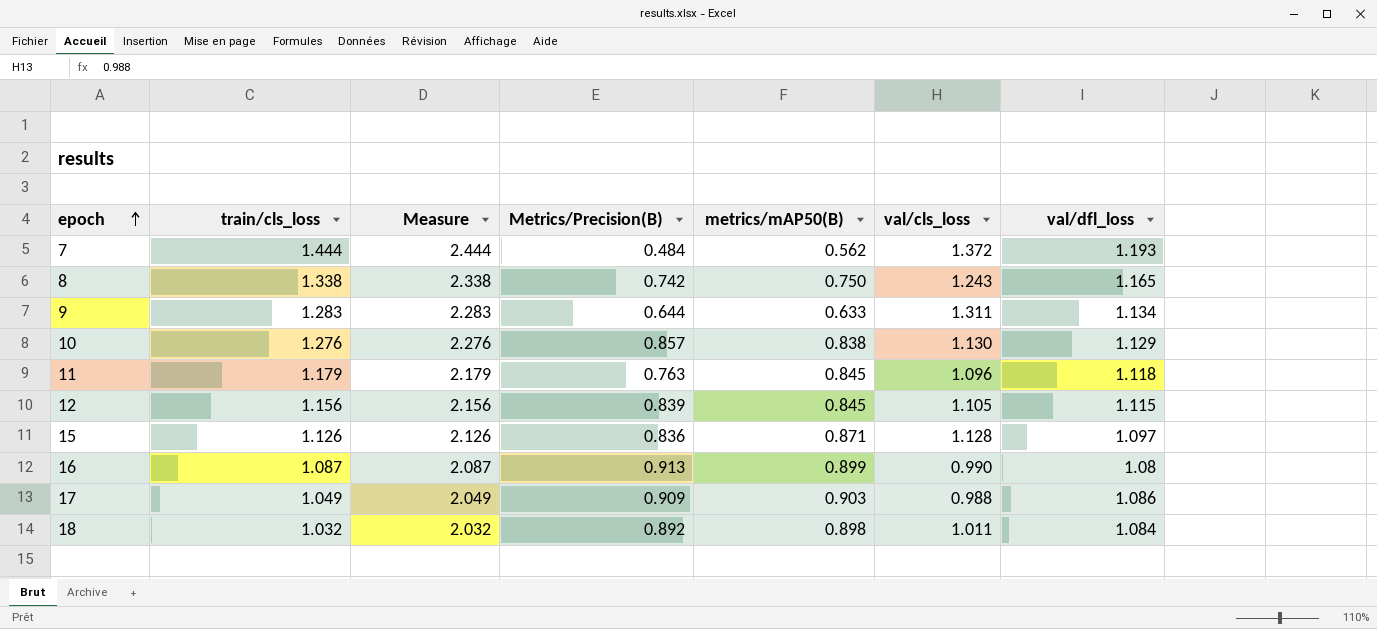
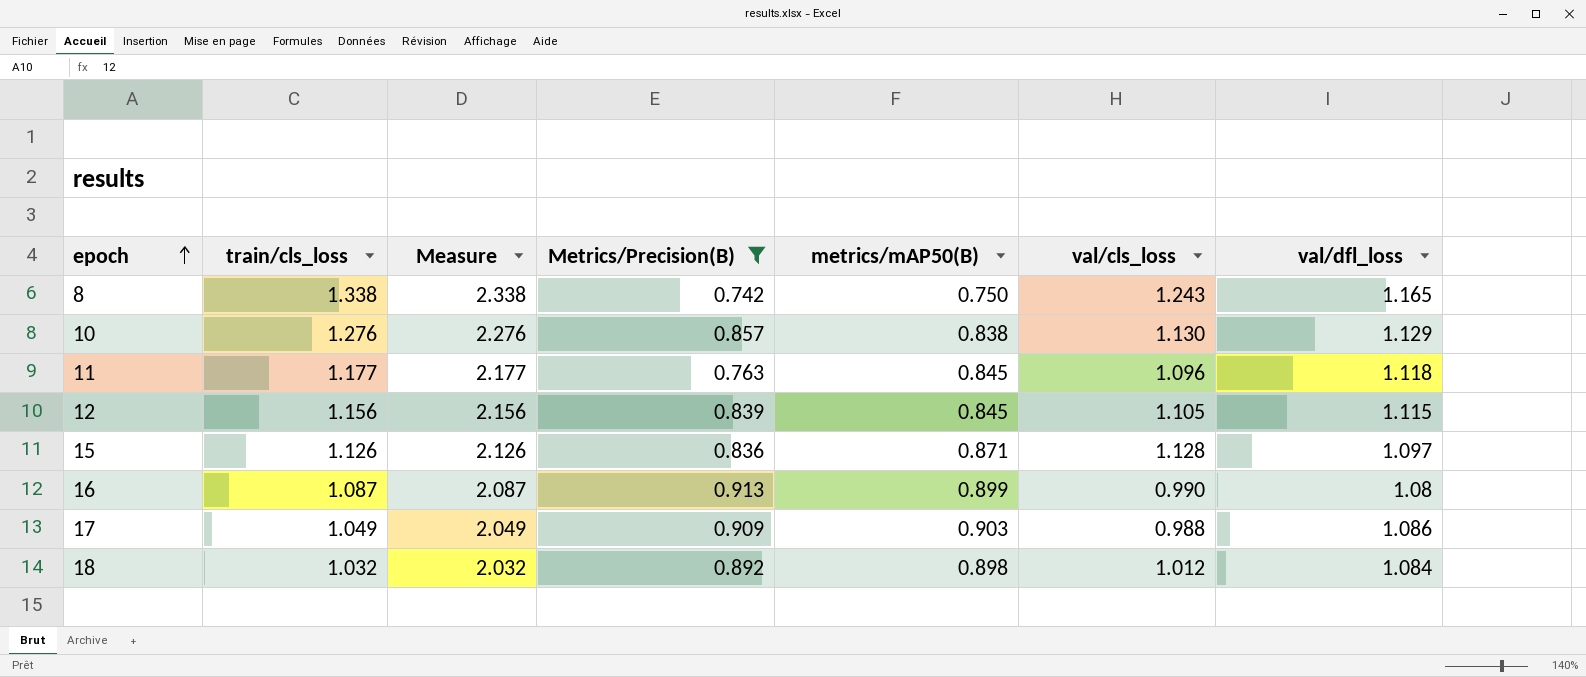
filter: none -> Metrics/Precision(B) >= 0.742
11 | train/cls_loss: 1.179 -> 1.177
11 | Measure: 2.179 -> 2.177
18 | val/cls_loss: 1.011 -> 1.012

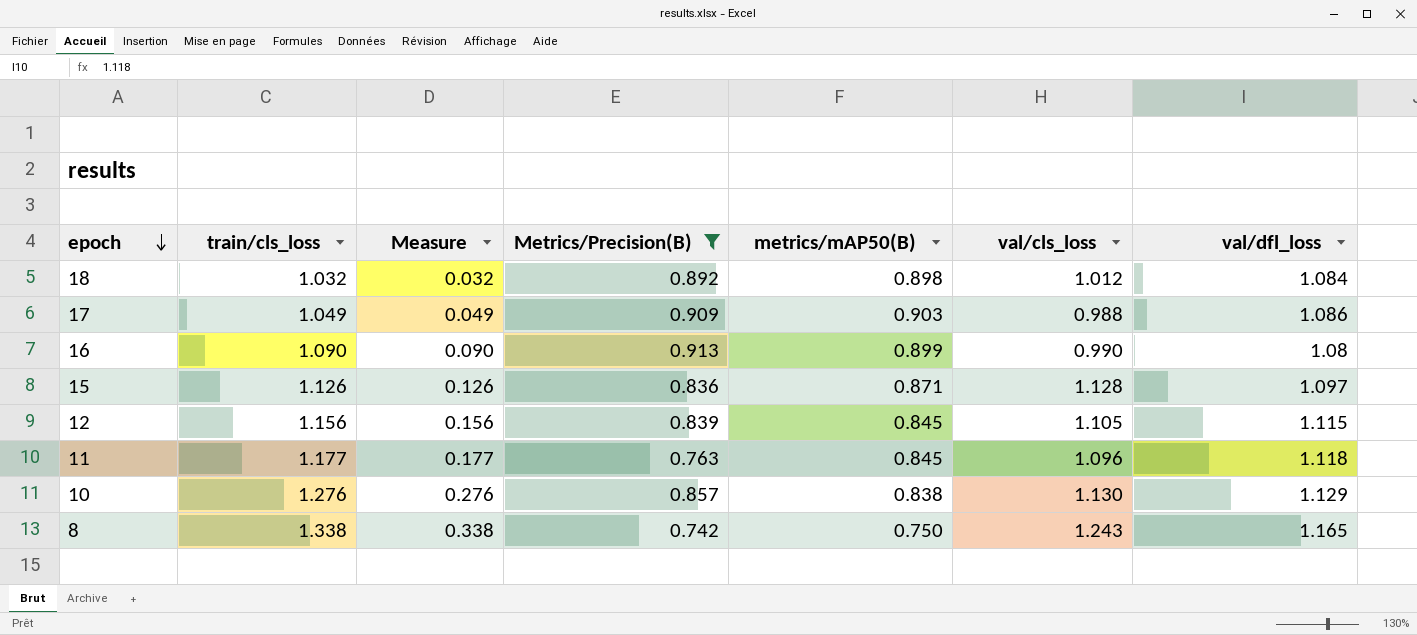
row order: epoch ascending -> epoch descending
column Measure | formula: [train/cls_loss] + 1 -> [train/cls_loss] - 1
16 | train/cls_loss: 1.087 -> 1.090

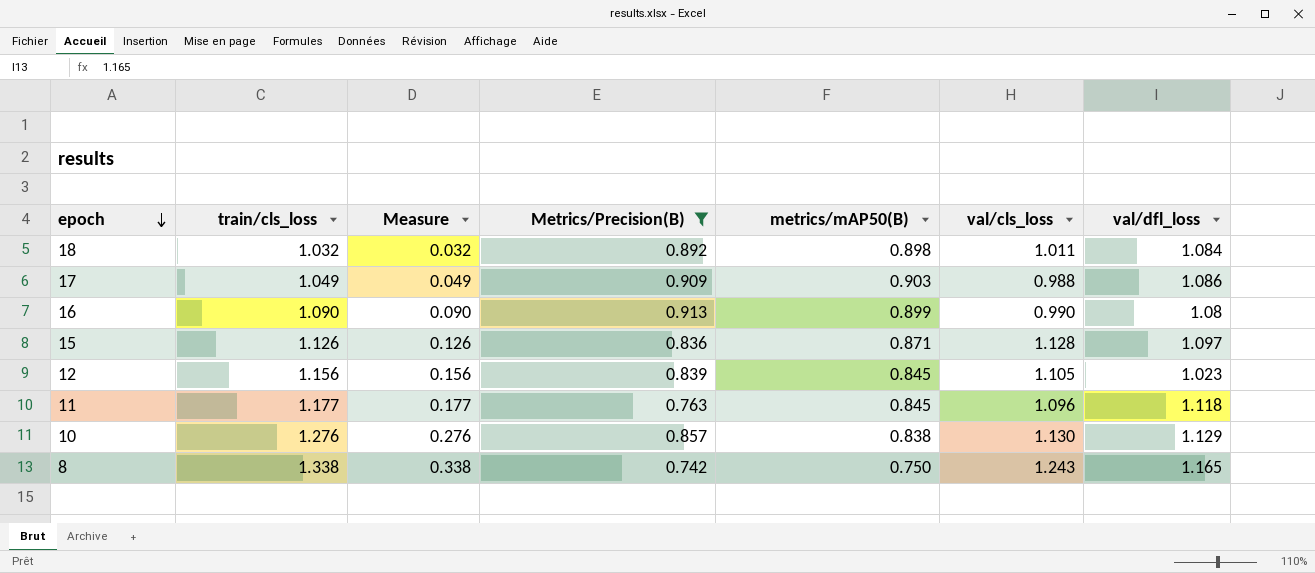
18 | val/cls_loss: 1.012 -> 1.011
12 | val/dfl_loss: 1.115 -> 1.023

